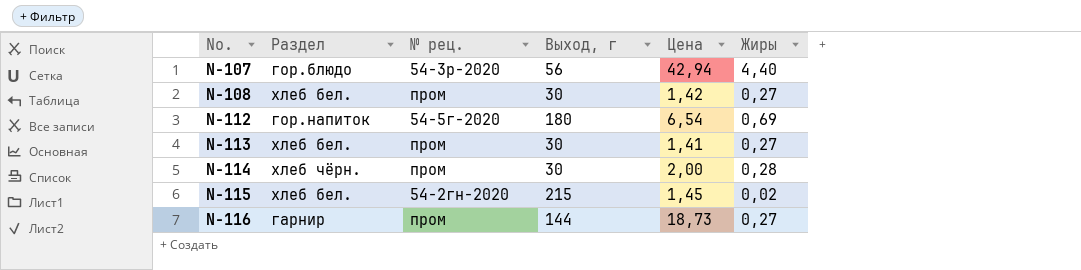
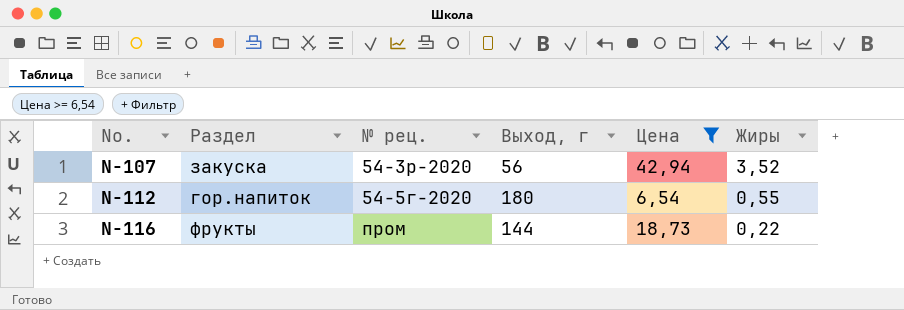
filter: none -> Цена >= 6,54
N-107 | Раздел: гор.блюдо -> закуска
N-107 | Жиры: 4,40 -> 3,52
N-112 | Жиры: 0,69 -> 0,55
N-116 | Раздел: гарнир -> фрукты
N-116 | Жиры: 0,27 -> 0,22

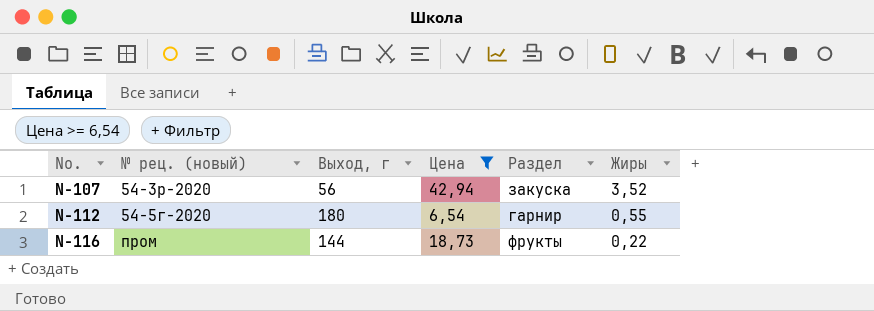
column name: № рец. -> № рец. (новый)
column Раздел | position: 2 -> 5
N-112 | Раздел: гор.напиток -> гарнир

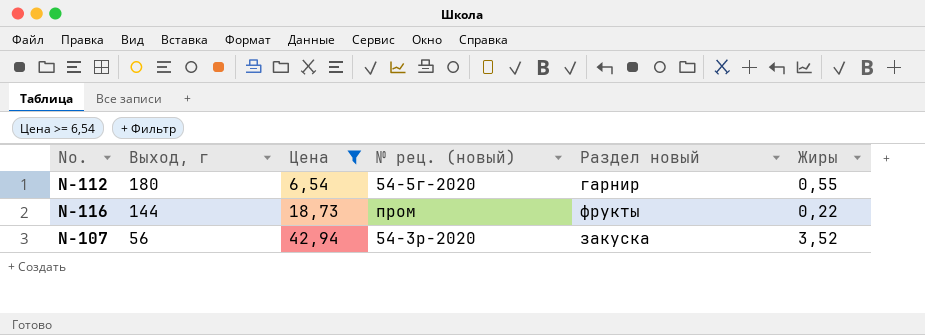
row order: No. ascending -> Выход, г descending
column № рец. (новый) | position: 2 -> 4
column name: Раздел -> Раздел новый

